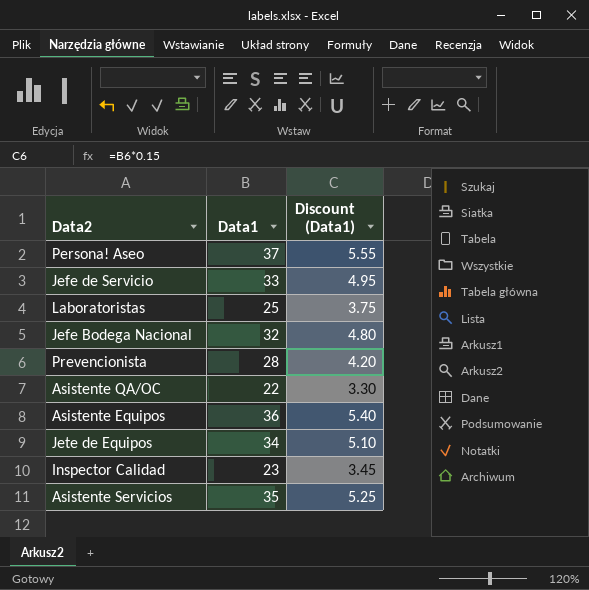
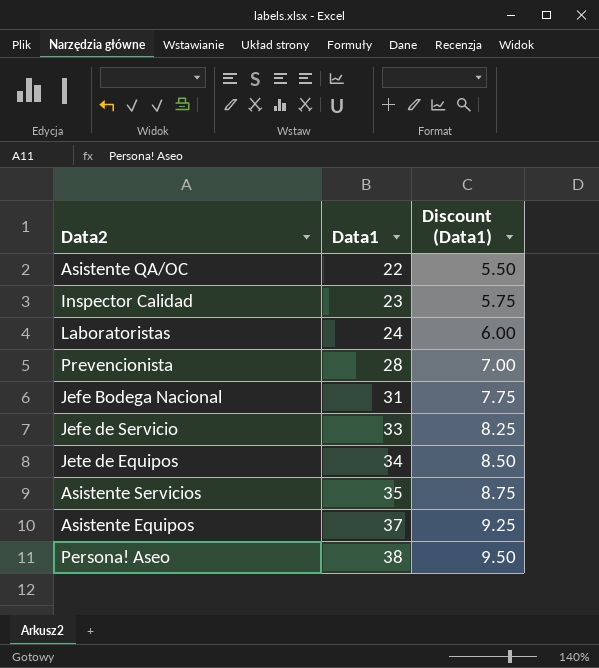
row order: none -> Data1 ascending
column Discount (Data1) | formula: [Data1] * 0.15 -> [Data1] * 0.25
Laboratoristas | Data1: 25 -> 24
Jefe Bodega Nacional | Data1: 32 -> 31
Asistente Equipos | Data1: 36 -> 37
Persona! Aseo | Data1: 37 -> 38

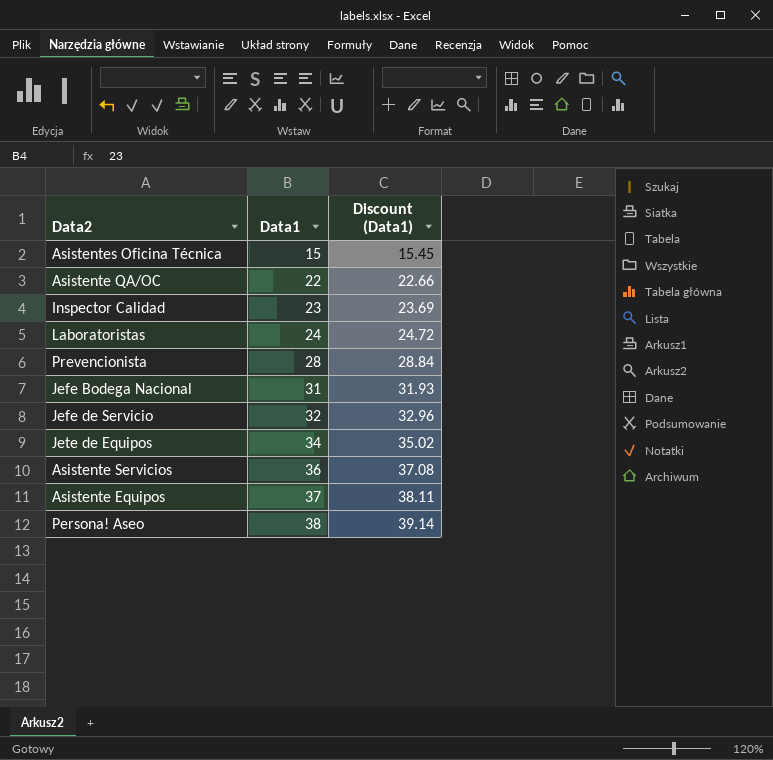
column Discount (Data1) | formula: [Data1] * 0.25 -> [Data1] * 1.03
row Asistentes Oficina Técnica: none -> 15 | 15.45
Jefe de Servicio | Data1: 33 -> 32
Asistente Servicios | Data1: 35 -> 36

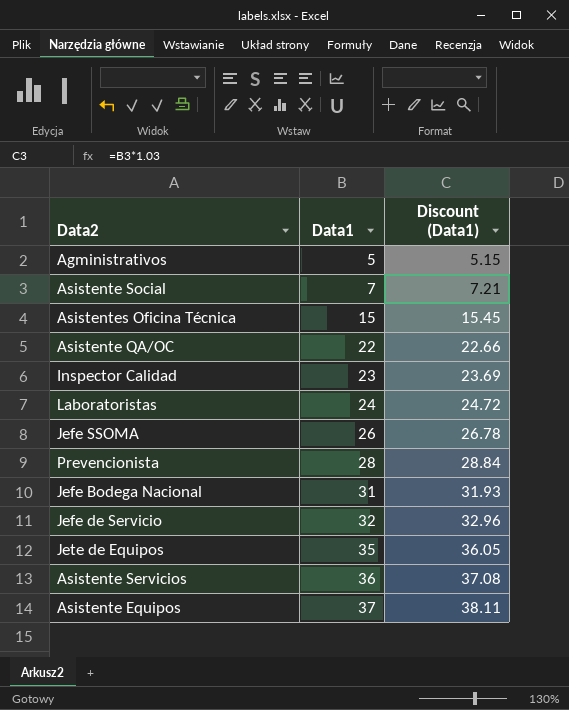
row Persona! Aseo: 38 | 39.14 -> none
row Agministrativos: none -> 5 | 5.15
row Asistente Social: none -> 7 | 7.21
row Jefe SSOMA: none -> 26 | 26.78
Jete de Equipos | Data1: 34 -> 35
Jete de Equipos | Discount (Data1): 35.02 -> 36.05

